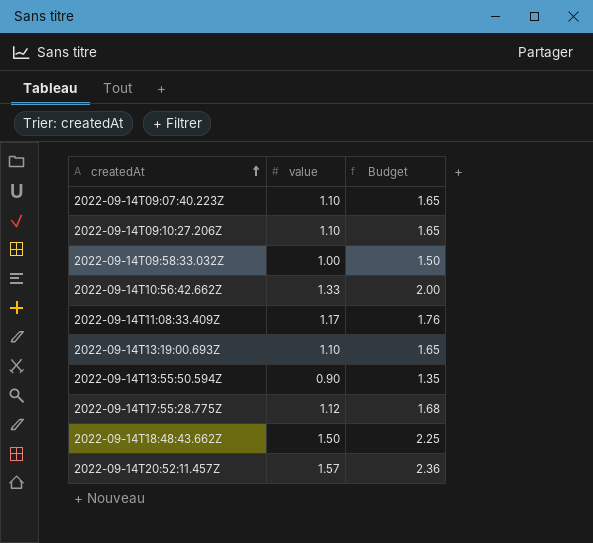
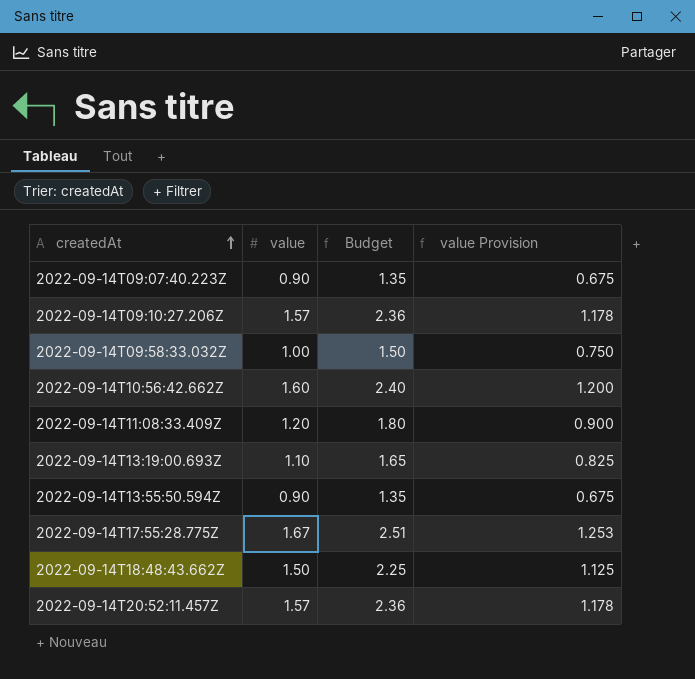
column value Provision | formula: none -> [value] * 0.75
2022-09-14T09:07:40.223Z | value: 1.10 -> 0.90
2022-09-14T09:07:40.223Z | Budget: 1.65 -> 1.35
2022-09-14T09:10:27.206Z | value: 1.10 -> 1.57
2022-09-14T09:10:27.206Z | Budget: 1.65 -> 2.36
2022-09-14T10:56:42.662Z | value: 1.33 -> 1.60
2022-09-14T10:56:42.662Z | Budget: 2.00 -> 2.40
2022-09-14T11:08:33.409Z | value: 1.17 -> 1.20
2022-09-14T11:08:33.409Z | Budget: 1.76 -> 1.80
2022-09-14T17:55:28.775Z | value: 1.12 -> 1.67
2022-09-14T17:55:28.775Z | Budget: 1.68 -> 2.51

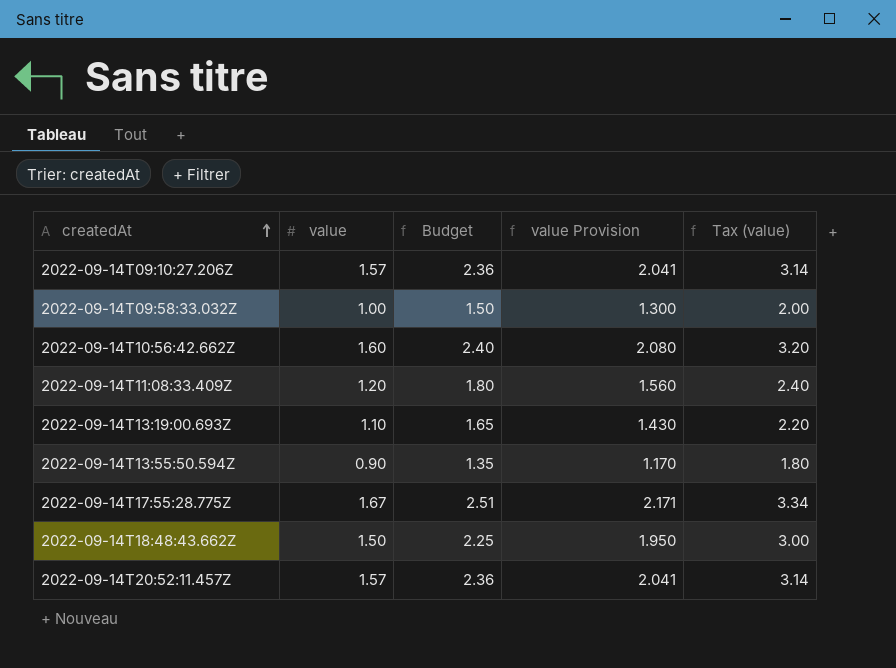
column value Provision | formula: [value] * 0.75 -> [value] * 1.3
column Tax (value) | formula: none -> [value] * 2
row 2022-09-14T09:07:40.223Z: 0.90 | 1.35 | 0.675 -> none

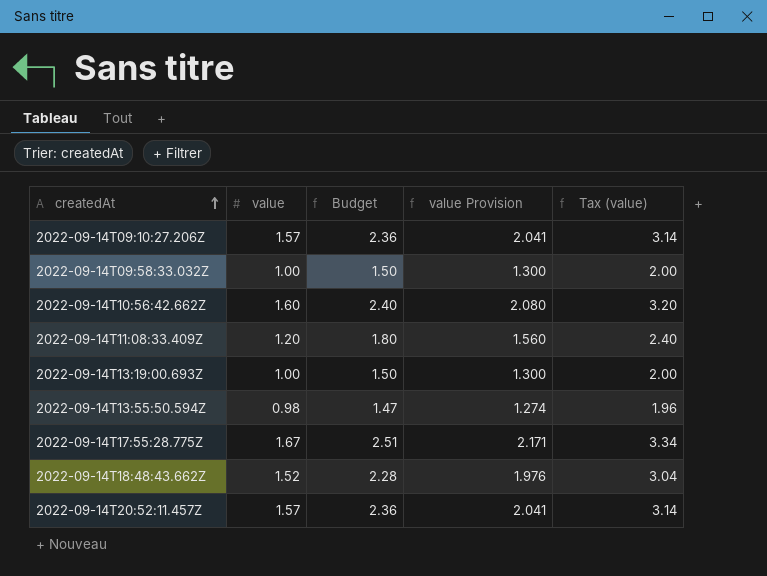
2022-09-14T13:19:00.693Z | value: 1.10 -> 1.00
2022-09-14T13:19:00.693Z | Budget: 1.65 -> 1.50
2022-09-14T13:19:00.693Z | value Provision: 1.430 -> 1.300
2022-09-14T13:19:00.693Z | Tax (value): 2.20 -> 2.00
2022-09-14T13:55:50.594Z | value: 0.90 -> 0.98
2022-09-14T13:55:50.594Z | Budget: 1.35 -> 1.47
2022-09-14T13:55:50.594Z | value Provision: 1.170 -> 1.274
2022-09-14T13:55:50.594Z | Tax (value): 1.80 -> 1.96
2022-09-14T18:48:43.662Z | value: 1.50 -> 1.52
2022-09-14T18:48:43.662Z | Budget: 2.25 -> 2.28
2022-09-14T18:48:43.662Z | value Provision: 1.950 -> 1.976
2022-09-14T18:48:43.662Z | Tax (value): 3.00 -> 3.04

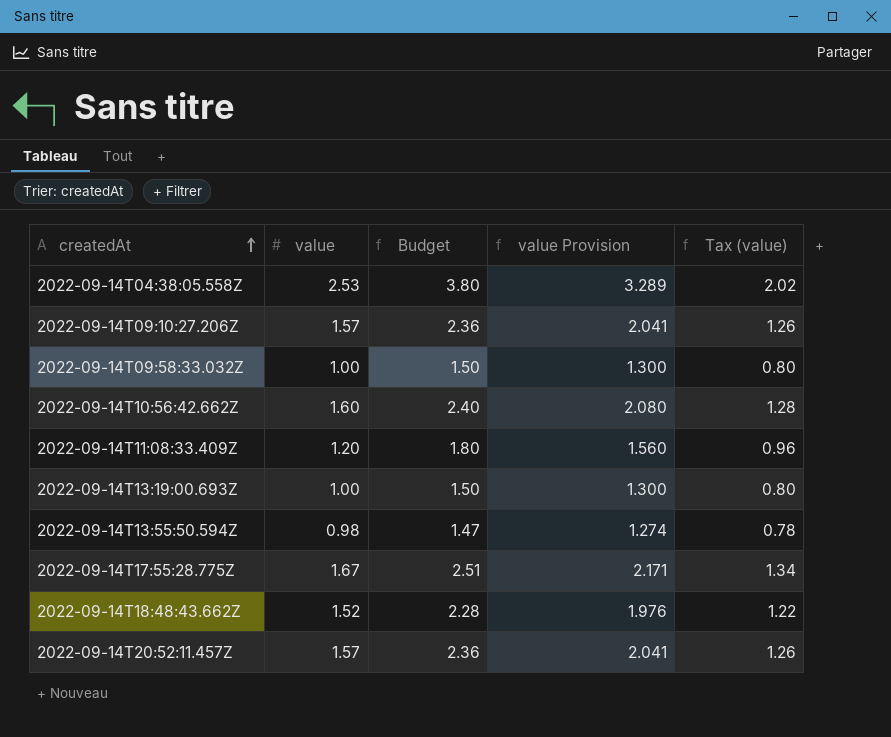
column Tax (value) | formula: [value] * 2 -> [value] * 0.8
row 2022-09-14T04:38:05.558Z: none -> 2.53 | 3.80 | 3.289 | 2.02

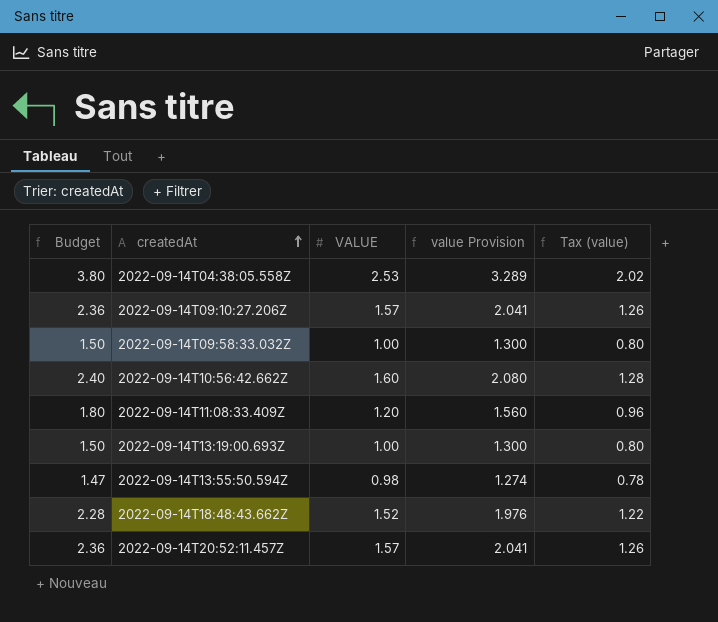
column Budget | position: 3 -> 1
column name: value -> VALUE
row 2022-09-14T17:55:28.775Z: 1.67 | 2.51 | 2.171 | 1.34 -> none

